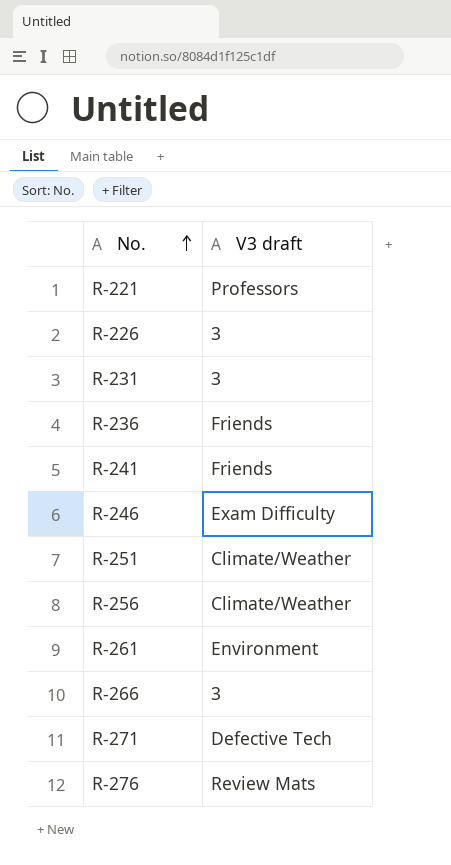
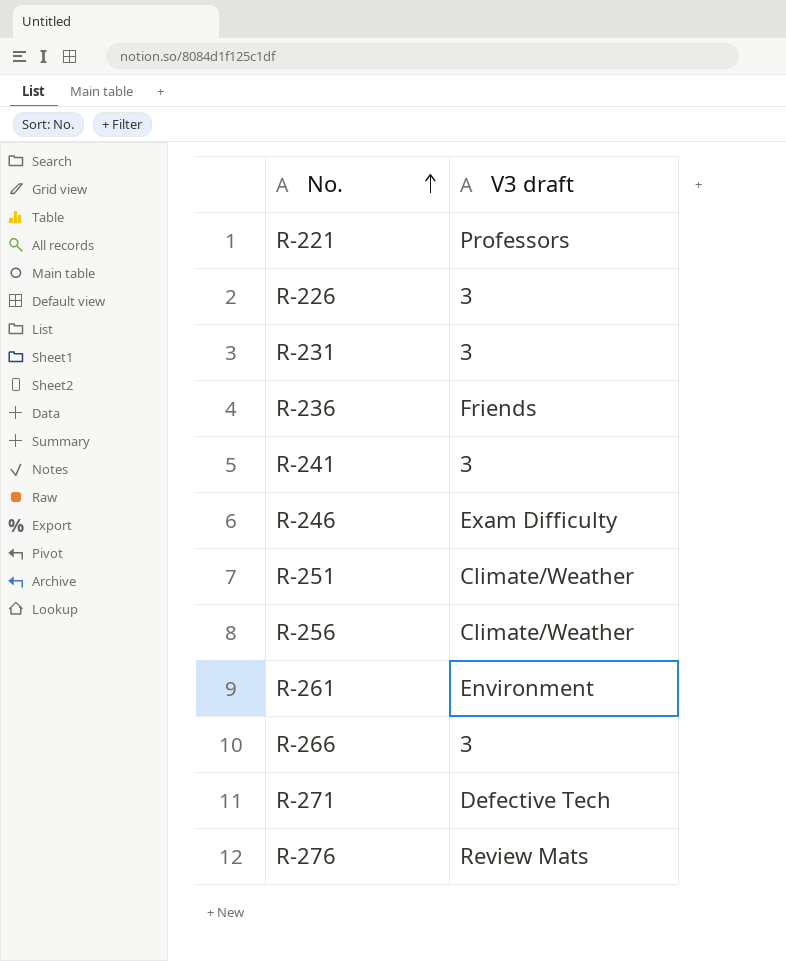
R-241 | V3 draft: Friends -> 3

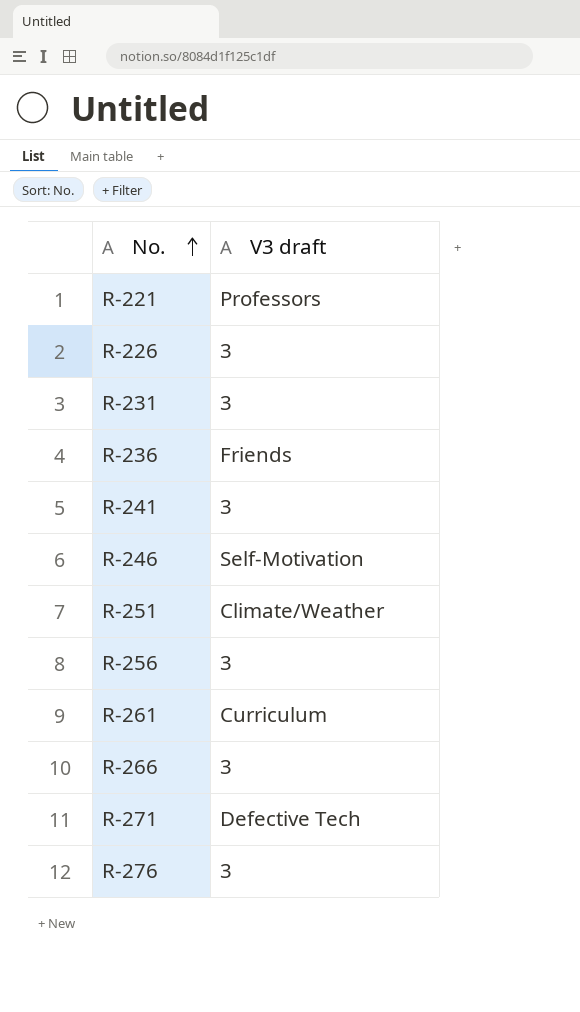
R-246 | V3 draft: Exam Difficulty -> Self-Motivation
R-256 | V3 draft: Climate/Weather -> 3
R-261 | V3 draft: Environment -> Curriculum
R-276 | V3 draft: Review Mats -> 3

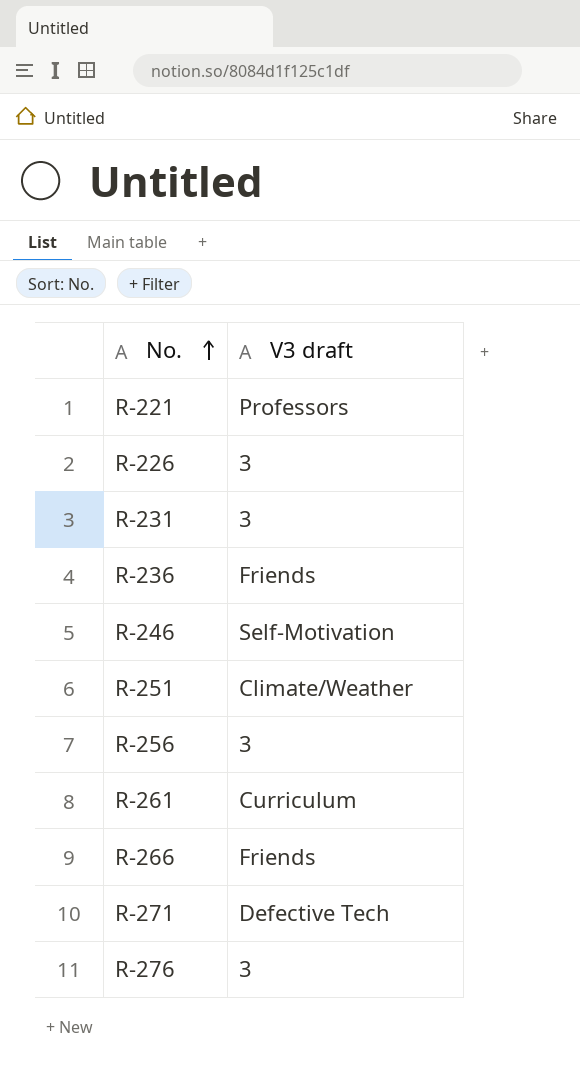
row R-241: 3 -> none
R-266 | V3 draft: 3 -> Friends

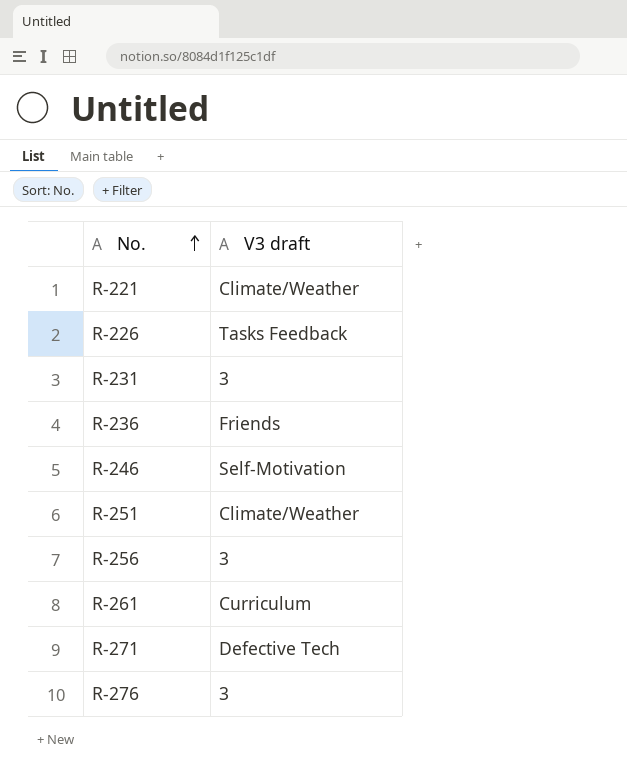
row R-266: Friends -> none
R-221 | V3 draft: Professors -> Climate/Weather
R-226 | V3 draft: 3 -> Tasks Feedback

